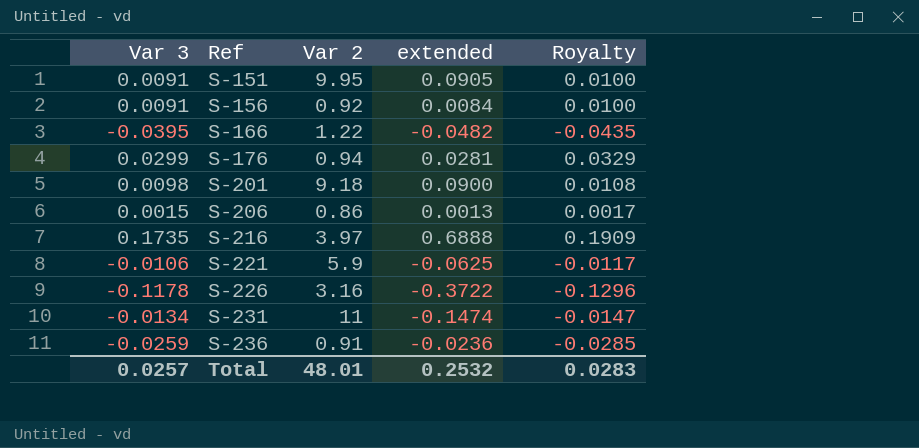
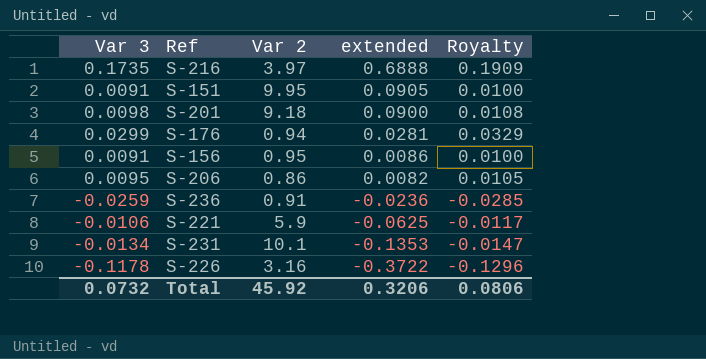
row order: Ref ascending -> extended descending
row S-166: -0.0395 | 1.22 | -0.0482 | -0.0435 -> none
S-156 | Var 2: 0.92 -> 0.95
S-156 | extended: 0.0084 -> 0.0086
S-206 | Var 3: 0.0015 -> 0.0095
S-206 | extended: 0.0013 -> 0.0082
S-206 | Royalty: 0.0017 -> 0.0105
S-231 | Var 2: 11 -> 10.1
S-231 | extended: -0.1474 -> -0.1353
Total | Var 3: 0.0257 -> 0.0732
Total | Var 2: 48.01 -> 45.92
Total | extended: 0.2532 -> 0.3206
Total | Royalty: 0.0283 -> 0.0806

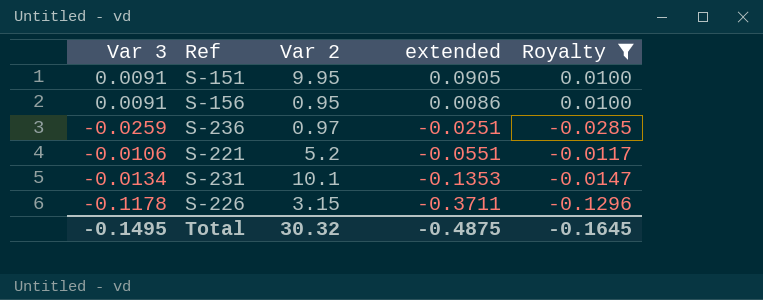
filter: none -> Royalty <= 0.0100
S-236 | Var 2: 0.91 -> 0.97
S-236 | extended: -0.0236 -> -0.0251
S-221 | Var 2: 5.9 -> 5.2
S-221 | extended: -0.0625 -> -0.0551
S-226 | Var 2: 3.16 -> 3.15
S-226 | extended: -0.3722 -> -0.3711
Total | Var 3: 0.0732 -> -0.1495
Total | Var 2: 45.92 -> 30.32
Total | extended: 0.3206 -> -0.4875
Total | Royalty: 0.0806 -> -0.1645

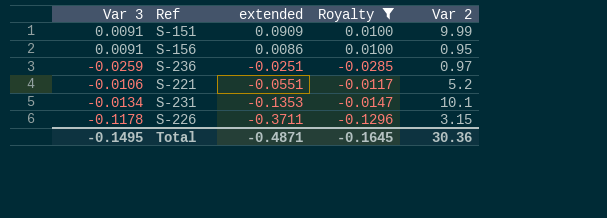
column Var 2 | position: 3 -> 5
S-151 | extended: 0.0905 -> 0.0909
S-151 | Var 2: 9.95 -> 9.99
Total | extended: -0.4875 -> -0.4871
Total | Var 2: 30.32 -> 30.36

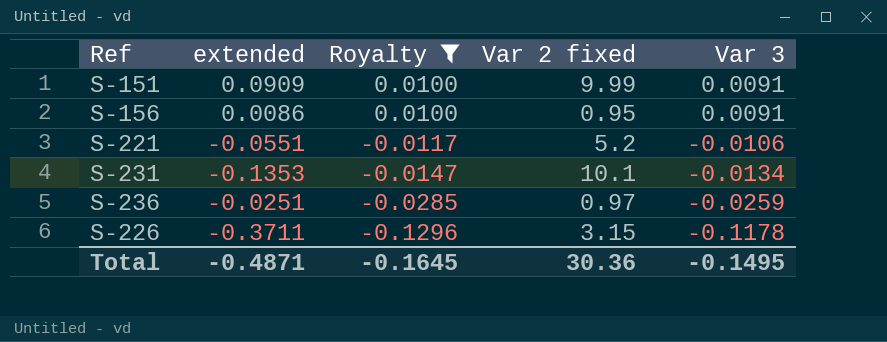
row order: extended descending -> Royalty descending
column name: Var 2 -> Var 2 fixed
column Var 3 | position: 1 -> 5

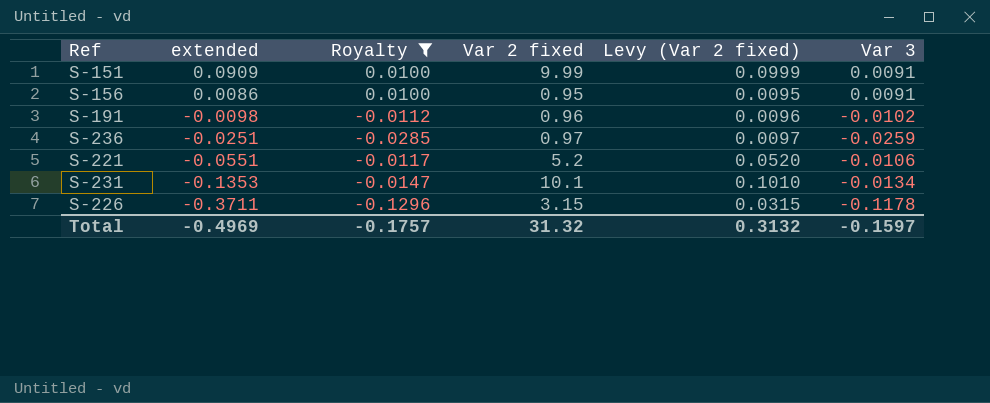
row order: Royalty descending -> extended descending
column Levy (Var 2 fixed) | formula: none -> [Var 2 fixed] * 0.01
row S-191: none -> -0.0098 | -0.0112 | 0.96 | 0.0096 | -0.0102
Total | extended: -0.4871 -> -0.4969
Total | Royalty: -0.1645 -> -0.1757
Total | Var 2 fixed: 30.36 -> 31.32
Total | Var 3: -0.1495 -> -0.1597

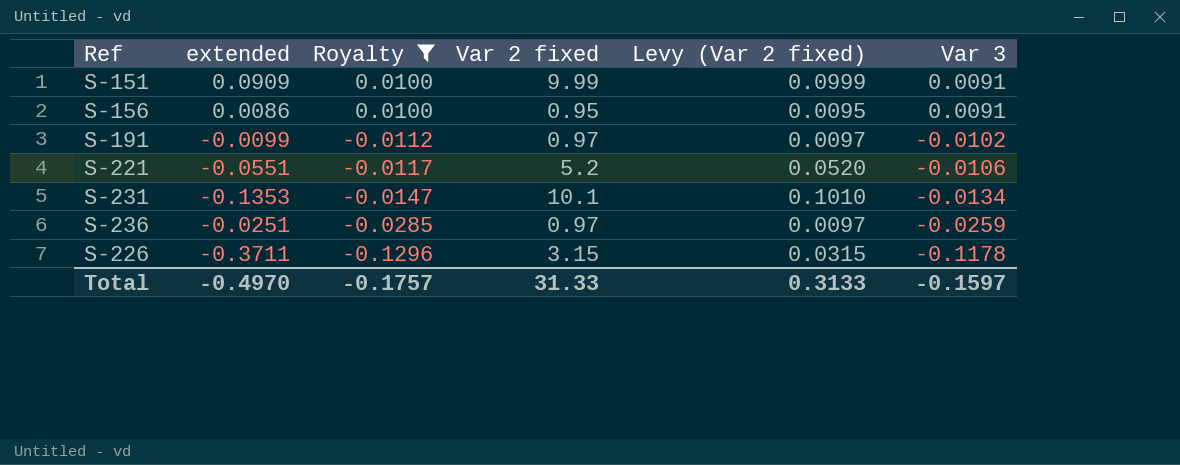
row order: extended descending -> Royalty descending
S-191 | extended: -0.0098 -> -0.0099
S-191 | Var 2 fixed: 0.96 -> 0.97
S-191 | Levy (Var 2 fixed): 0.0096 -> 0.0097
Total | extended: -0.4969 -> -0.4970
Total | Var 2 fixed: 31.32 -> 31.33
Total | Levy (Var 2 fixed): 0.3132 -> 0.3133

